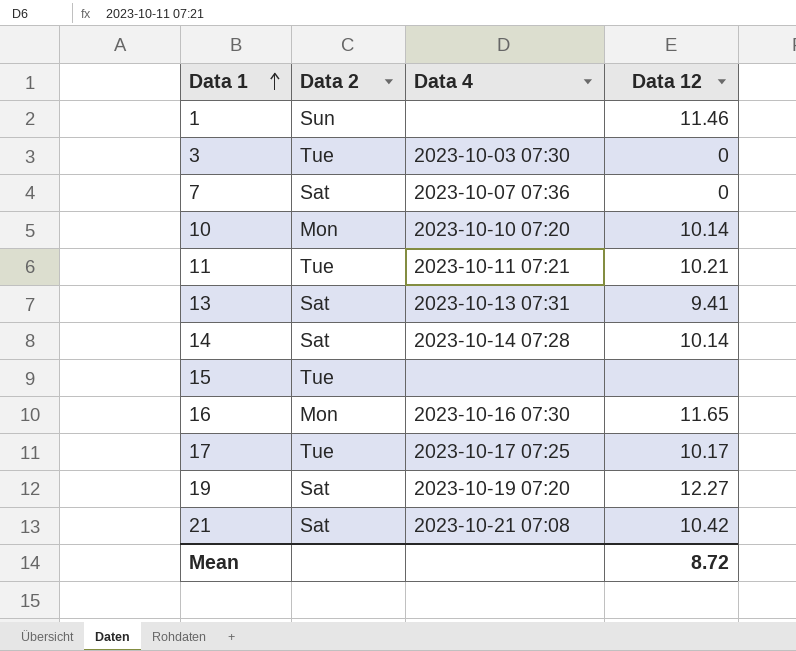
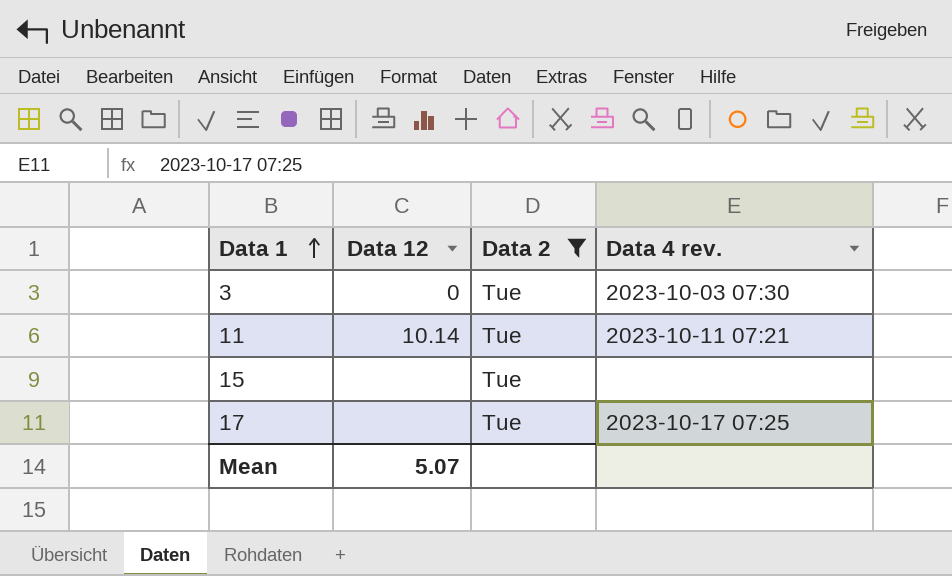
filter: none -> Data 2 = Tue
column Data 12 | position: 4 -> 2
column name: Data 4 -> Data 4 rev.
11 | Data 12: 10.21 -> 10.14
17 | Data 12: 10.17 -> none
Mean | Data 12: 8.72 -> 5.07

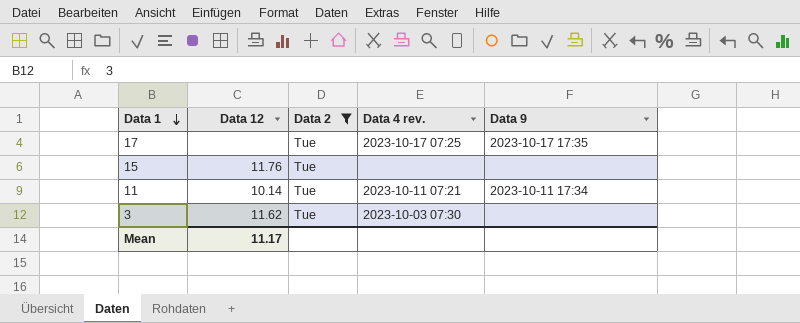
row order: Data 1 ascending -> Data 1 descending
column Data 9 | position: none -> 5
15 | Data 12: none -> 11.76
3 | Data 12: 0 -> 11.62
Mean | Data 12: 5.07 -> 11.17

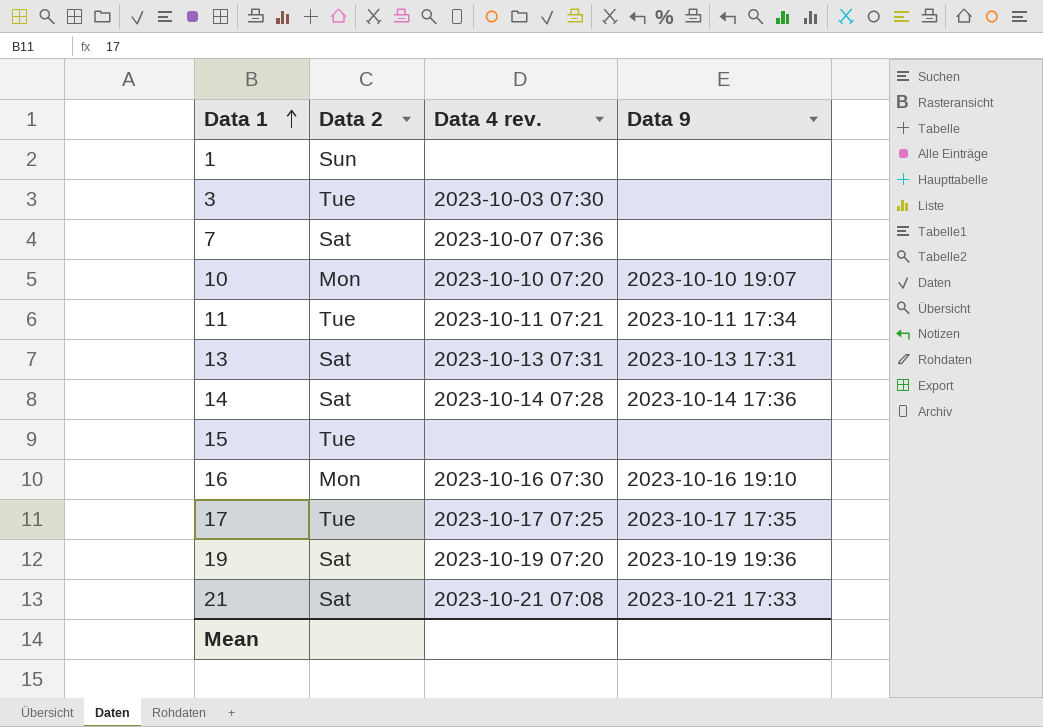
filter: Data 2 = Tue -> none
row order: Data 1 descending -> Data 1 ascending
column Data 12 | position: 2 -> none

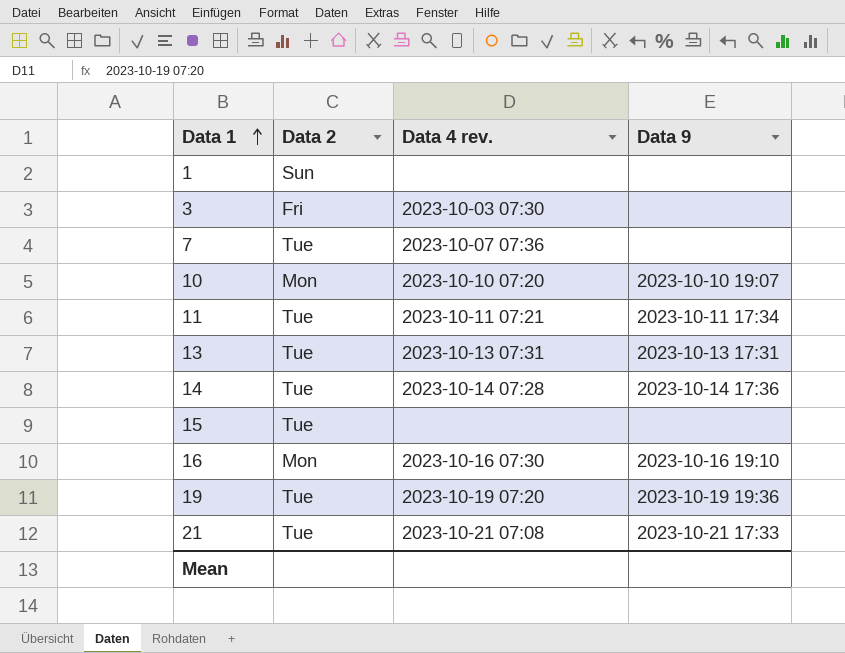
row 17: Tue | 2023-10-17 07:25 | 2023-10-17 17:35 -> none
3 | Data 2: Tue -> Fri
7 | Data 2: Sat -> Tue
13 | Data 2: Sat -> Tue
14 | Data 2: Sat -> Tue
19 | Data 2: Sat -> Tue
21 | Data 2: Sat -> Tue

